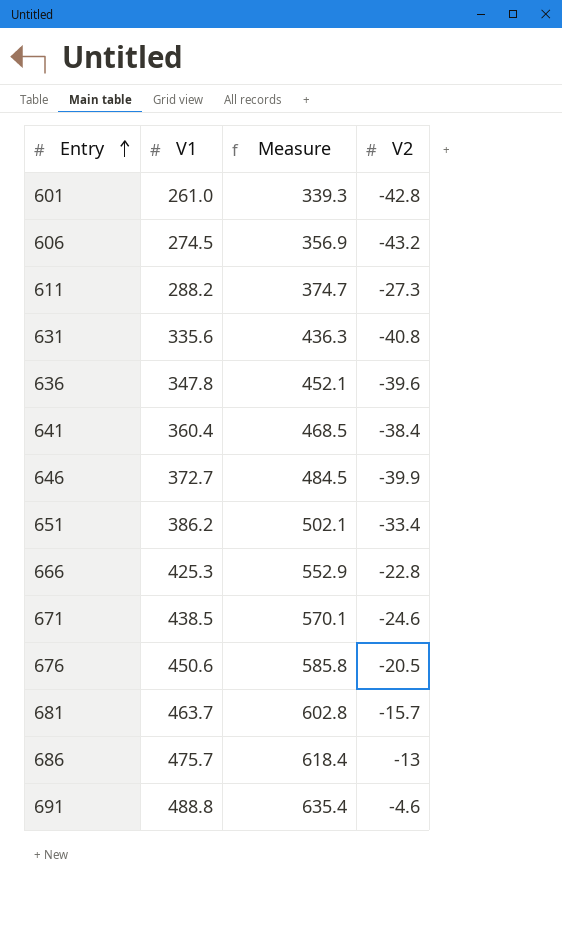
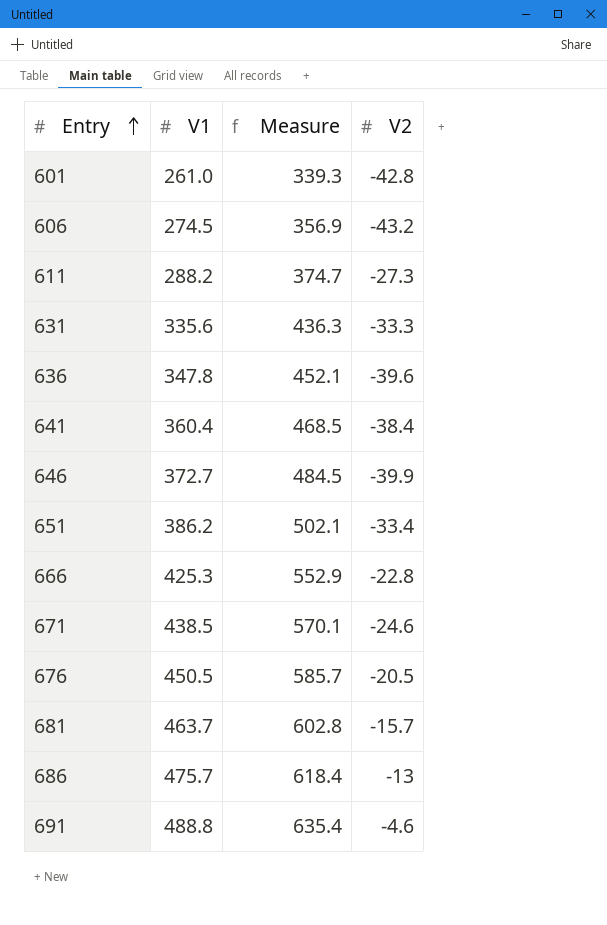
631 | V2: -40.8 -> -33.3
676 | V1: 450.6 -> 450.5
676 | Measure: 585.8 -> 585.7

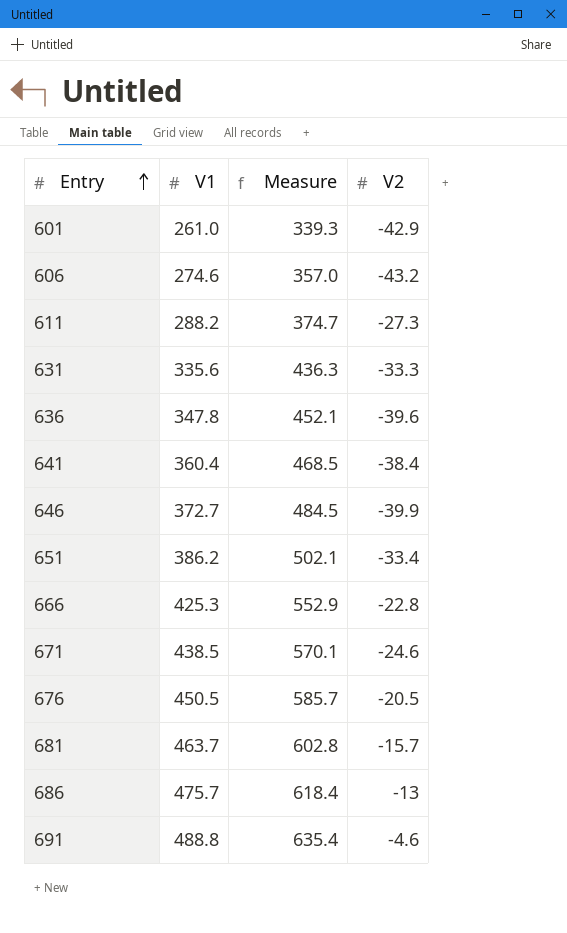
601 | V2: -42.8 -> -42.9
606 | V1: 274.5 -> 274.6
606 | Measure: 356.9 -> 357.0

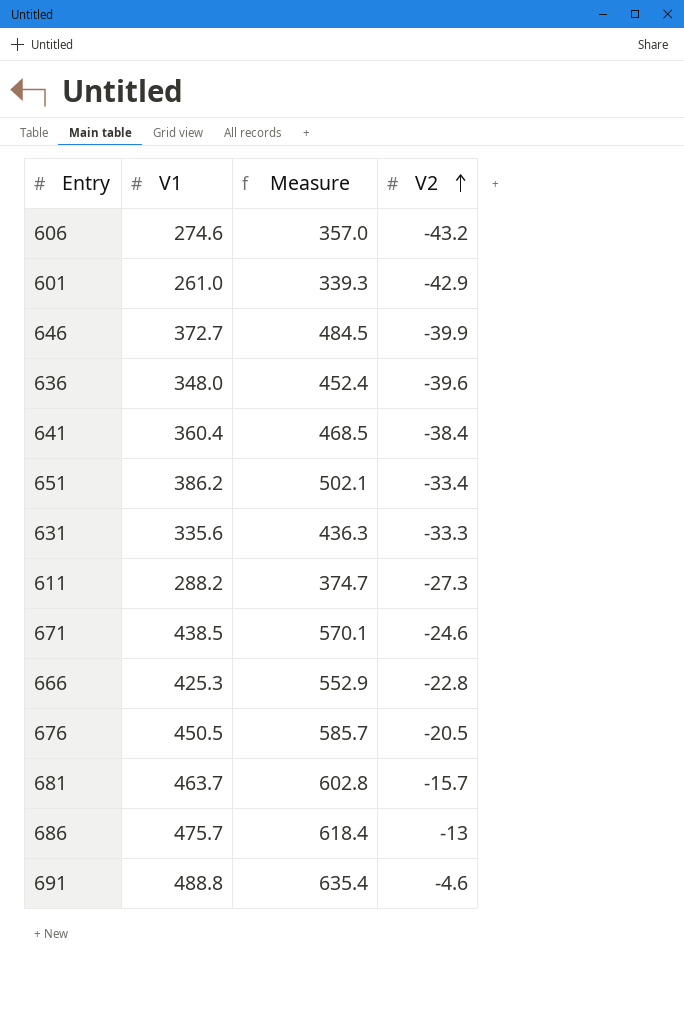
row order: Entry ascending -> V2 ascending
636 | V1: 347.8 -> 348.0
636 | Measure: 452.1 -> 452.4

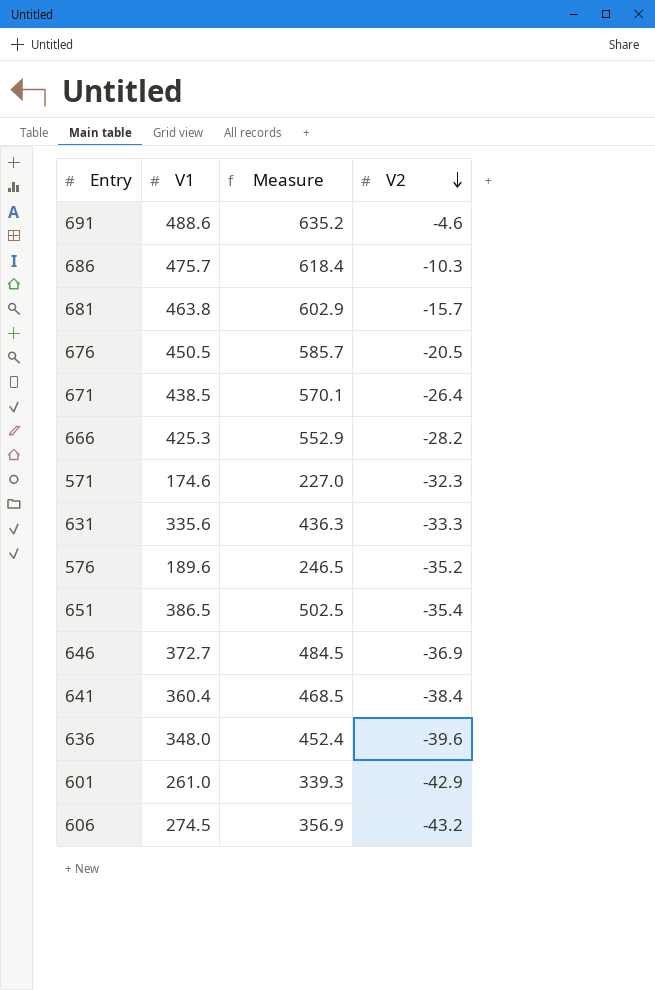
row order: V2 ascending -> V2 descending
row 611: 288.2 | 374.7 | -27.3 -> none
691 | V1: 488.8 -> 488.6
691 | Measure: 635.4 -> 635.2
686 | V2: -13 -> -10.3
681 | V1: 463.7 -> 463.8
681 | Measure: 602.8 -> 602.9
671 | V2: -24.6 -> -26.4
666 | V2: -22.8 -> -28.2
row 571: none -> 174.6 | 227.0 | -32.3
row 576: none -> 189.6 | 246.5 | -35.2
651 | V1: 386.2 -> 386.5
651 | Measure: 502.1 -> 502.5
651 | V2: -33.4 -> -35.4
646 | V2: -39.9 -> -36.9
606 | V1: 274.6 -> 274.5
606 | Measure: 357.0 -> 356.9

